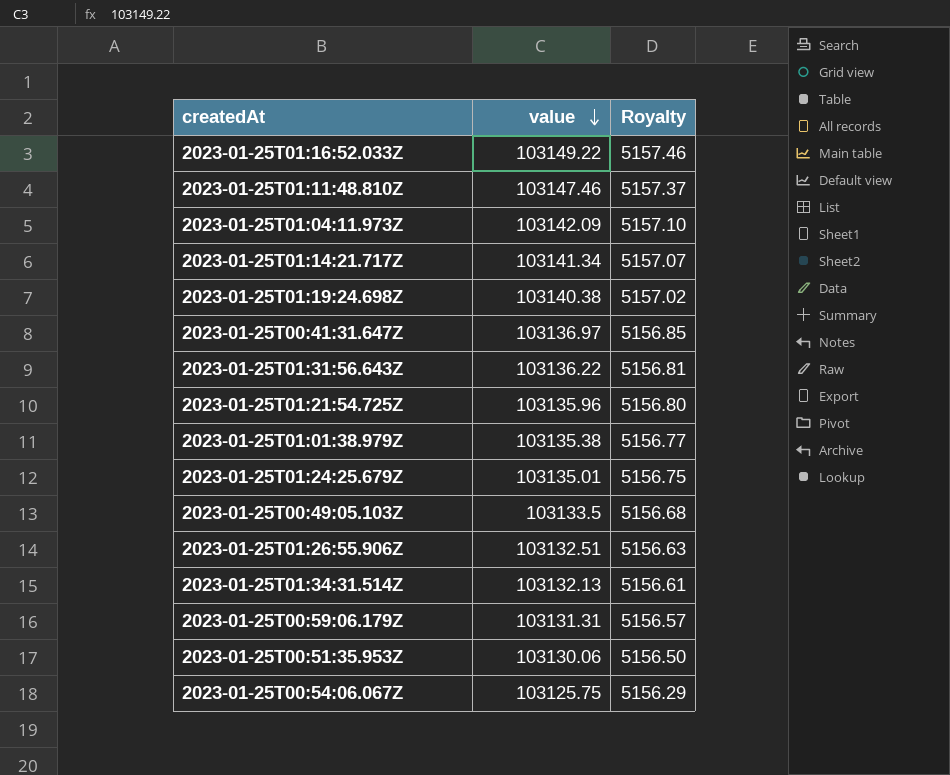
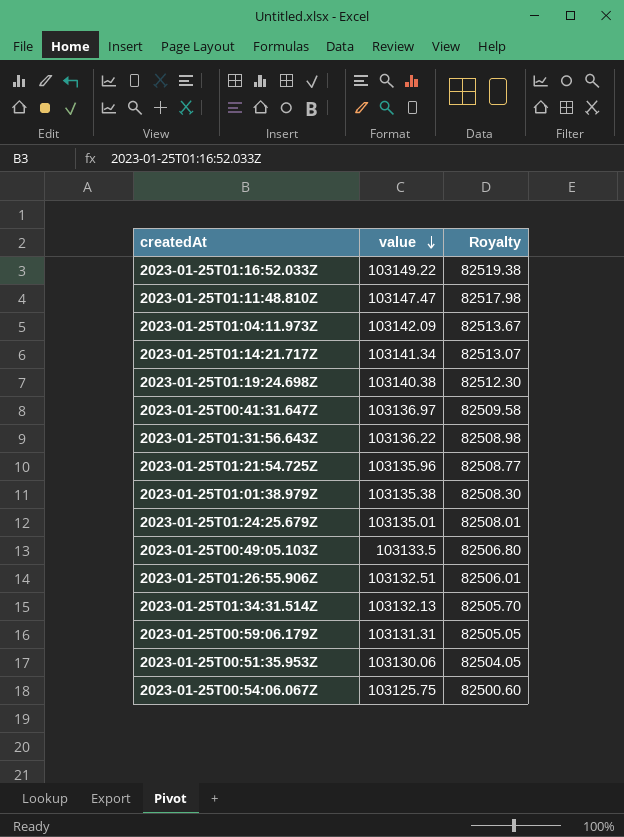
column Royalty | formula: [value] * 0.05 -> [value] * 0.8
2023-01-25T01:11:48.810Z | value: 103147.46 -> 103147.47

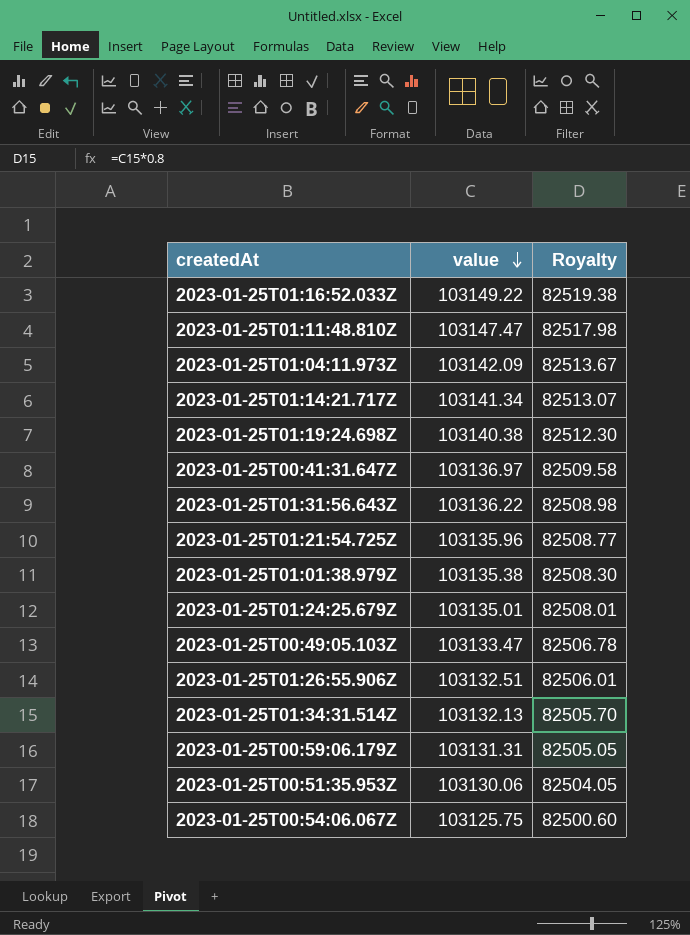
2023-01-25T00:49:05.103Z | value: 103133.5 -> 103133.47
2023-01-25T00:49:05.103Z | Royalty: 82506.80 -> 82506.78

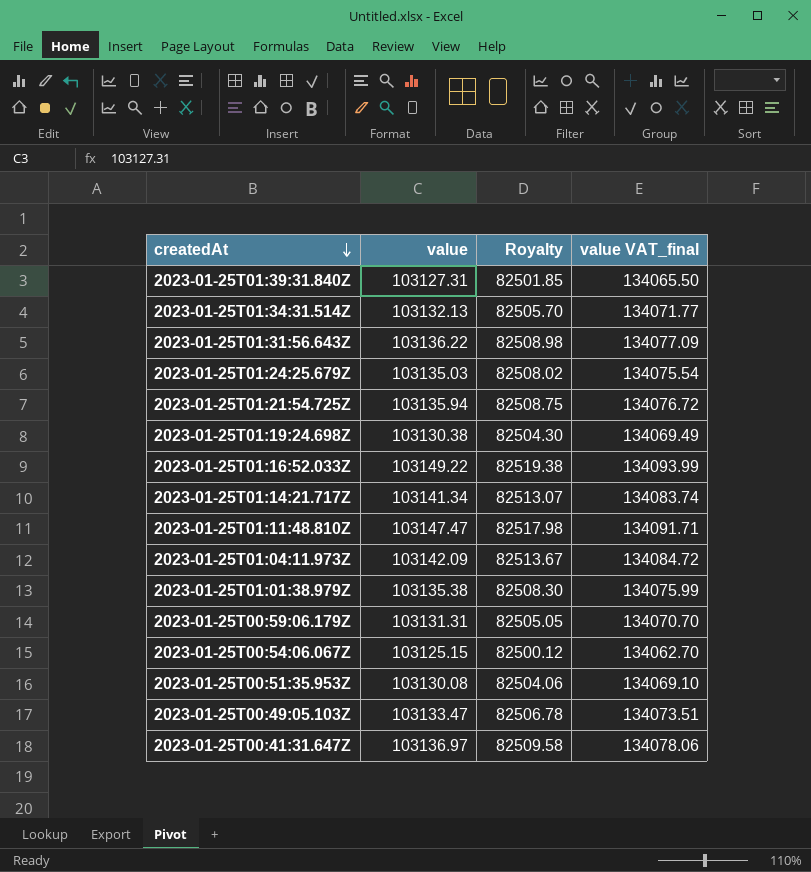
row order: value descending -> createdAt descending
column value VAT_final | formula: none -> [value] * 1.3
row 2023-01-25T01:26:55.906Z: 103132.51 | 82506.01 -> none
row 2023-01-25T01:39:31.840Z: none -> 103127.31 | 82501.85 | 134065.50
2023-01-25T01:24:25.679Z | value: 103135.01 -> 103135.03
2023-01-25T01:24:25.679Z | Royalty: 82508.01 -> 82508.02
2023-01-25T01:21:54.725Z | value: 103135.96 -> 103135.94
2023-01-25T01:21:54.725Z | Royalty: 82508.77 -> 82508.75
2023-01-25T01:19:24.698Z | value: 103140.38 -> 103130.38
2023-01-25T01:19:24.698Z | Royalty: 82512.30 -> 82504.30
2023-01-25T00:54:06.067Z | value: 103125.75 -> 103125.15
2023-01-25T00:54:06.067Z | Royalty: 82500.60 -> 82500.12
2023-01-25T00:51:35.953Z | value: 103130.06 -> 103130.08
2023-01-25T00:51:35.953Z | Royalty: 82504.05 -> 82504.06

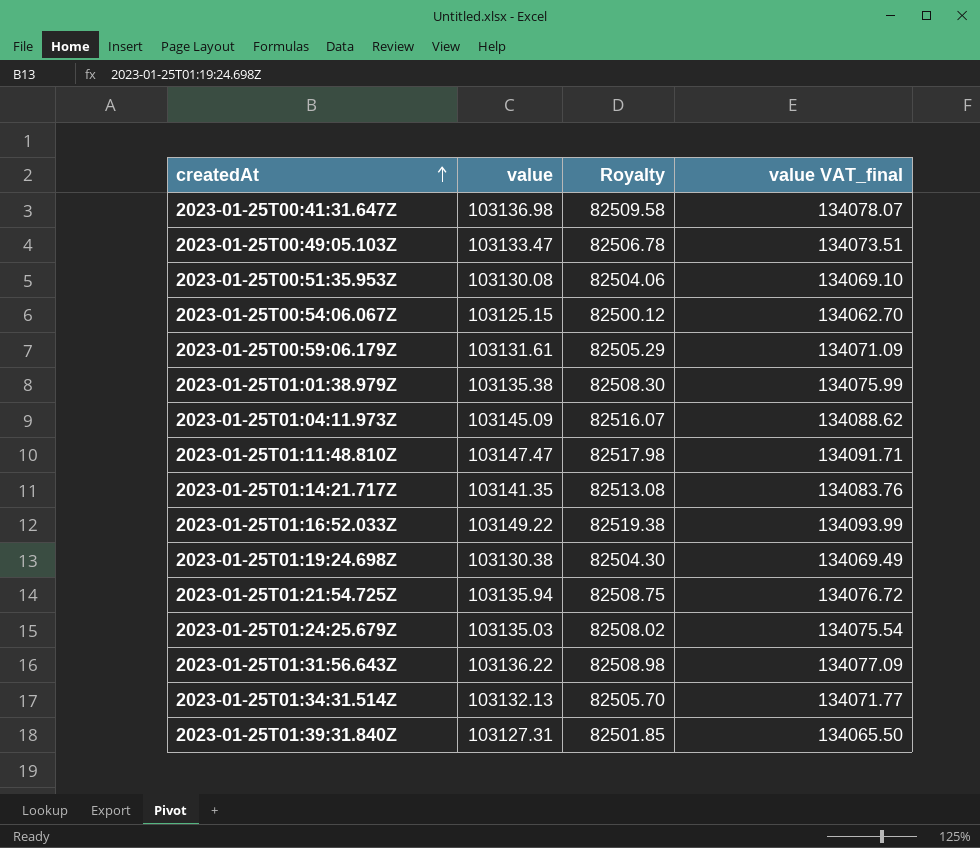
row order: createdAt descending -> createdAt ascending
2023-01-25T00:41:31.647Z | value: 103136.97 -> 103136.98
2023-01-25T00:41:31.647Z | value VAT_final: 134078.06 -> 134078.07
2023-01-25T00:59:06.179Z | value: 103131.31 -> 103131.61
2023-01-25T00:59:06.179Z | Royalty: 82505.05 -> 82505.29
2023-01-25T00:59:06.179Z | value VAT_final: 134070.70 -> 134071.09
2023-01-25T01:04:11.973Z | value: 103142.09 -> 103145.09
2023-01-25T01:04:11.973Z | Royalty: 82513.67 -> 82516.07
2023-01-25T01:04:11.973Z | value VAT_final: 134084.72 -> 134088.62
2023-01-25T01:14:21.717Z | value: 103141.34 -> 103141.35
2023-01-25T01:14:21.717Z | Royalty: 82513.07 -> 82513.08
2023-01-25T01:14:21.717Z | value VAT_final: 134083.74 -> 134083.76

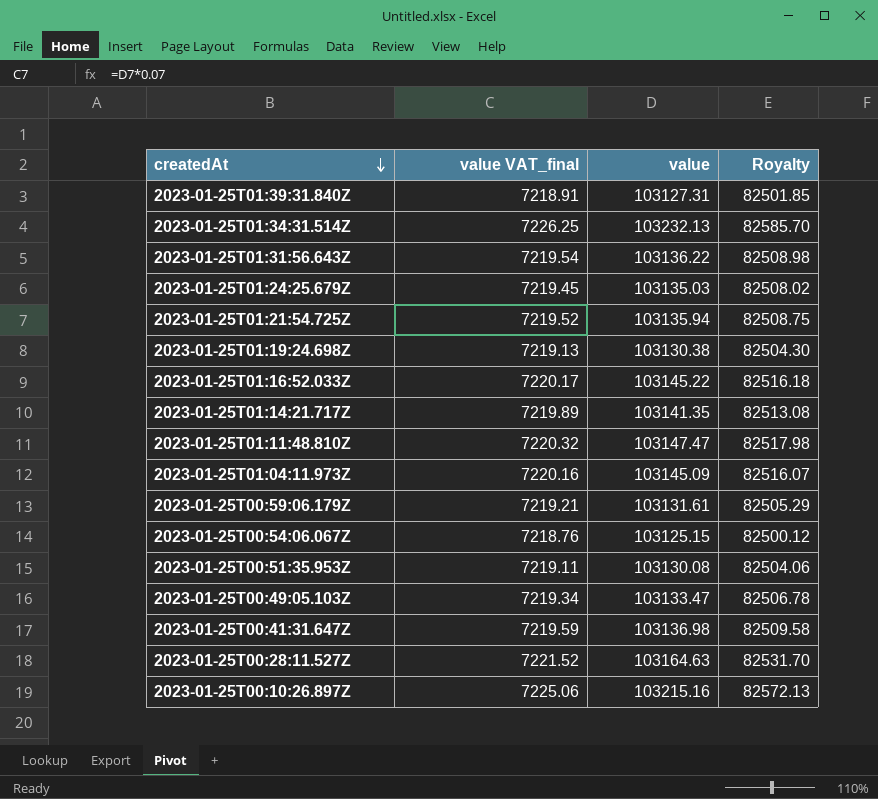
row order: createdAt ascending -> createdAt descending
column value VAT_final | formula: [value] * 1.3 -> [value] * 0.07
column value VAT_final | position: 4 -> 2
row 2023-01-25T01:01:38.979Z: 103135.38 | 82508.30 | 134075.99 -> none
2023-01-25T01:34:31.514Z | value: 103132.13 -> 103232.13
2023-01-25T01:34:31.514Z | Royalty: 82505.70 -> 82585.70
2023-01-25T01:16:52.033Z | value: 103149.22 -> 103145.22
2023-01-25T01:16:52.033Z | Royalty: 82519.38 -> 82516.18
row 2023-01-25T00:28:11.527Z: none -> 7221.52 | 103164.63 | 82531.70
row 2023-01-25T00:10:26.897Z: none -> 7225.06 | 103215.16 | 82572.13

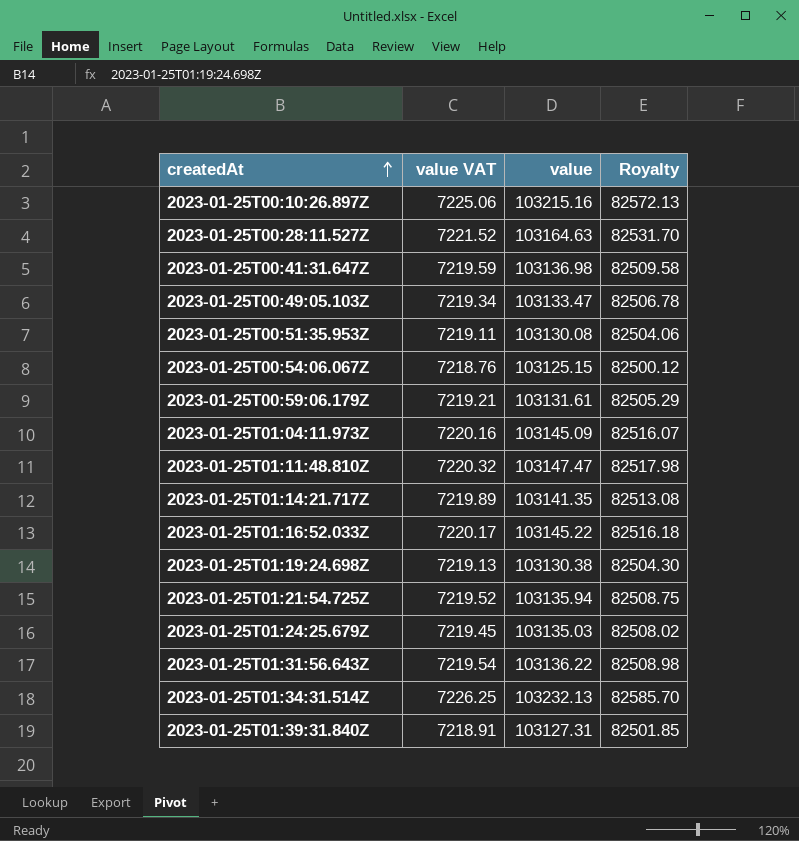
row order: createdAt descending -> createdAt ascending
column name: value VAT_final -> value VAT

